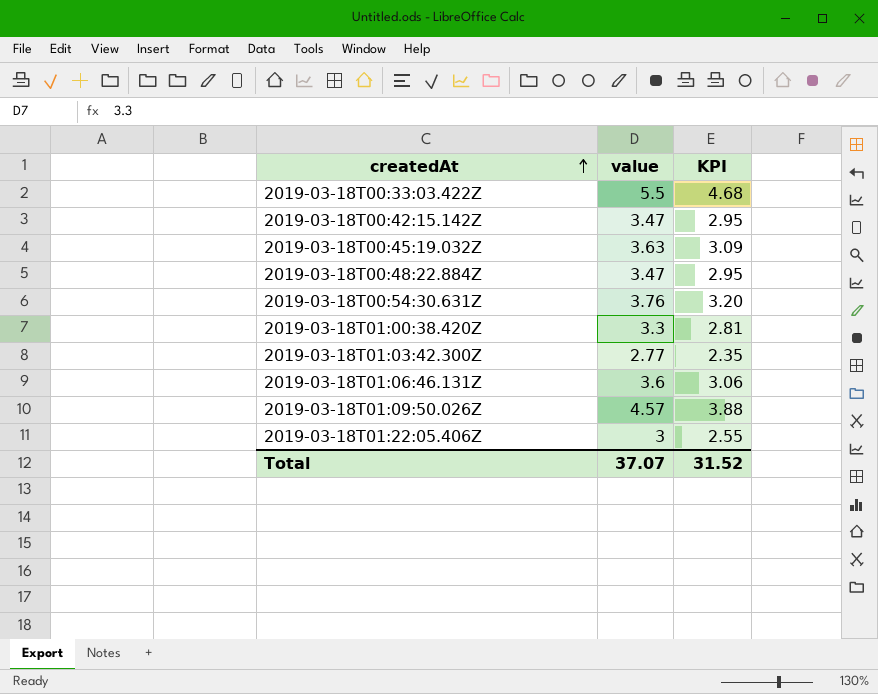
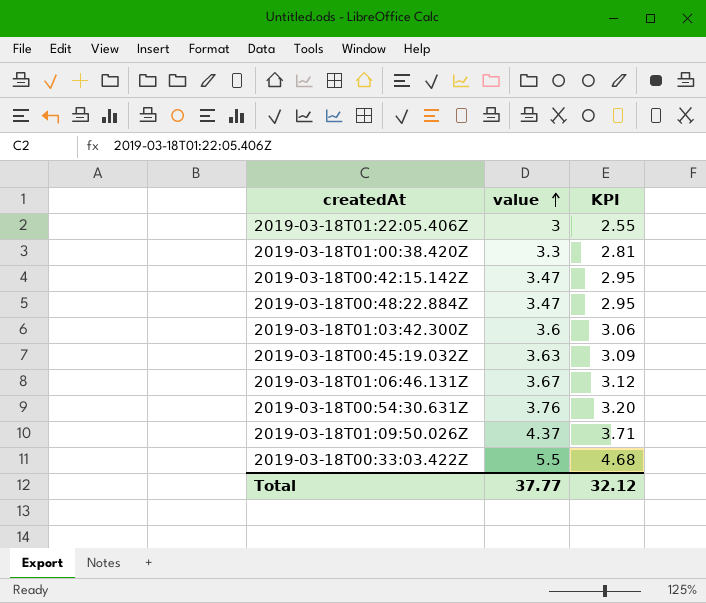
row order: createdAt ascending -> value ascending
2019-03-18T01:03:42.300Z | value: 2.77 -> 3.6
2019-03-18T01:03:42.300Z | KPI: 2.35 -> 3.06
2019-03-18T01:06:46.131Z | value: 3.6 -> 3.67
2019-03-18T01:06:46.131Z | KPI: 3.06 -> 3.12
2019-03-18T01:09:50.026Z | value: 4.57 -> 4.37
2019-03-18T01:09:50.026Z | KPI: 3.88 -> 3.71
Total | value: 37.07 -> 37.77
Total | KPI: 31.52 -> 32.12

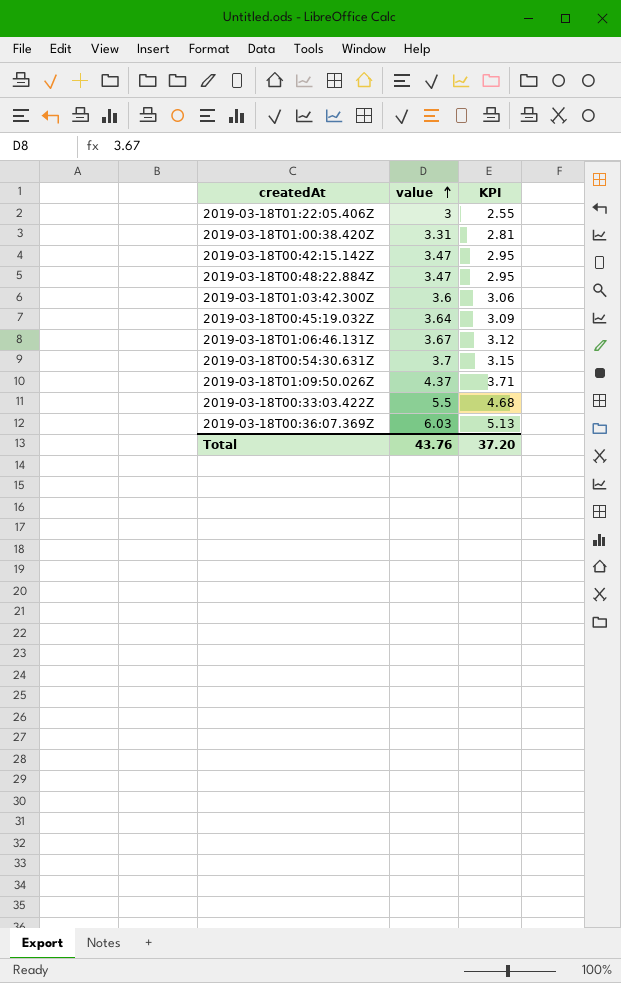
2019-03-18T01:00:38.420Z | value: 3.3 -> 3.31
2019-03-18T00:45:19.032Z | value: 3.63 -> 3.64
2019-03-18T00:54:30.631Z | value: 3.76 -> 3.7
2019-03-18T00:54:30.631Z | KPI: 3.20 -> 3.15
row 2019-03-18T00:36:07.369Z: none -> 6.03 | 5.13
Total | value: 37.77 -> 43.76
Total | KPI: 32.12 -> 37.20

